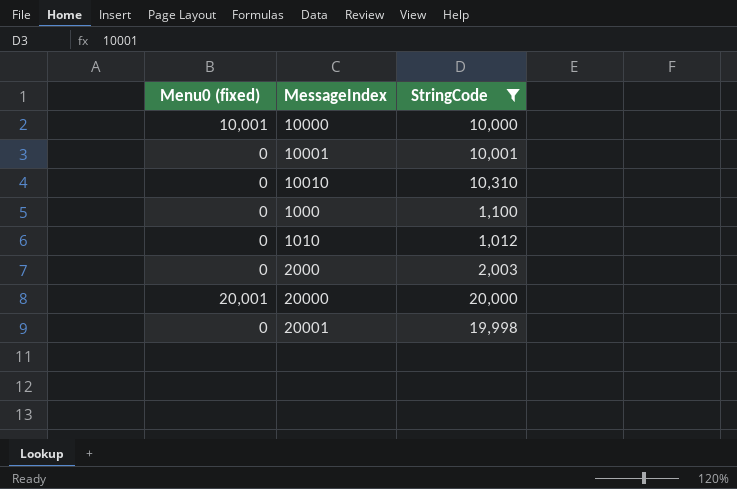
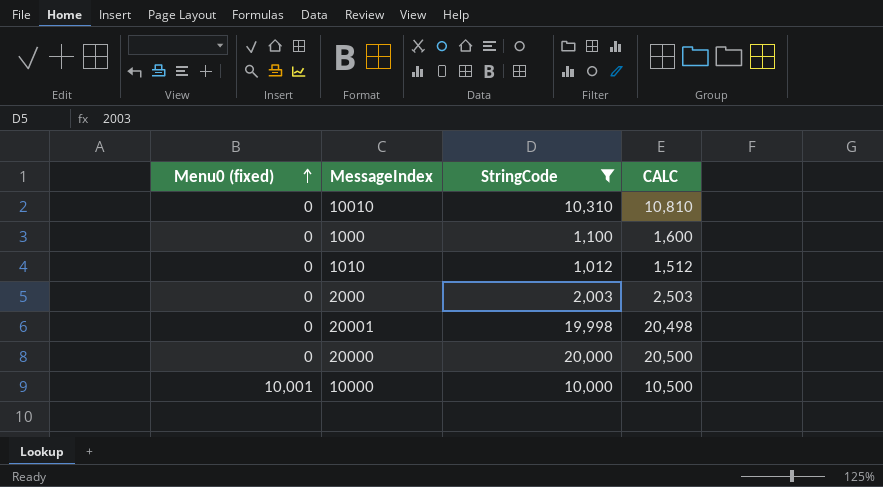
row order: none -> Menu0 (fixed) ascending
column CALC | formula: none -> [StringCode] + 500
row 10001: 0 | 10,001 -> none
20000 | Menu0 (fixed): 20,001 -> 0

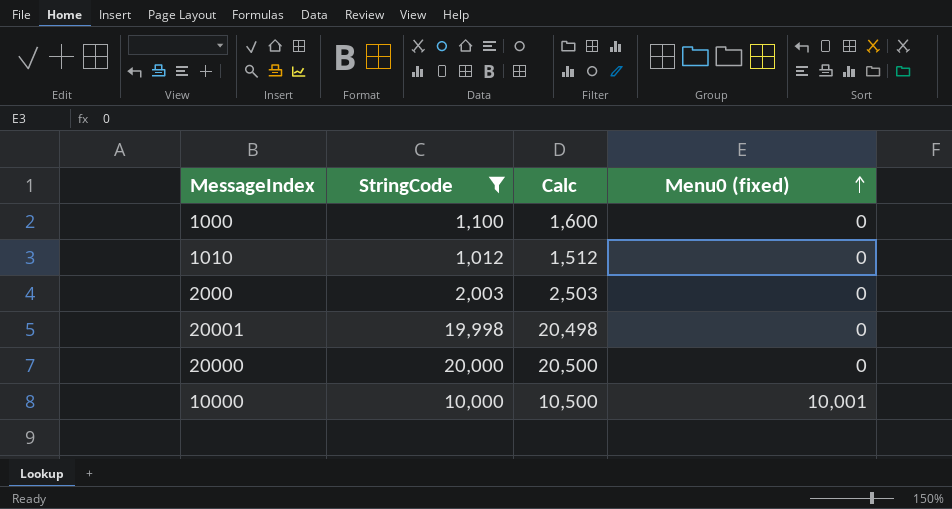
column name: CALC -> Calc
column Menu0 (fixed) | position: 1 -> 4
row 10010: 0 | 10,310 | 10,810 -> none

